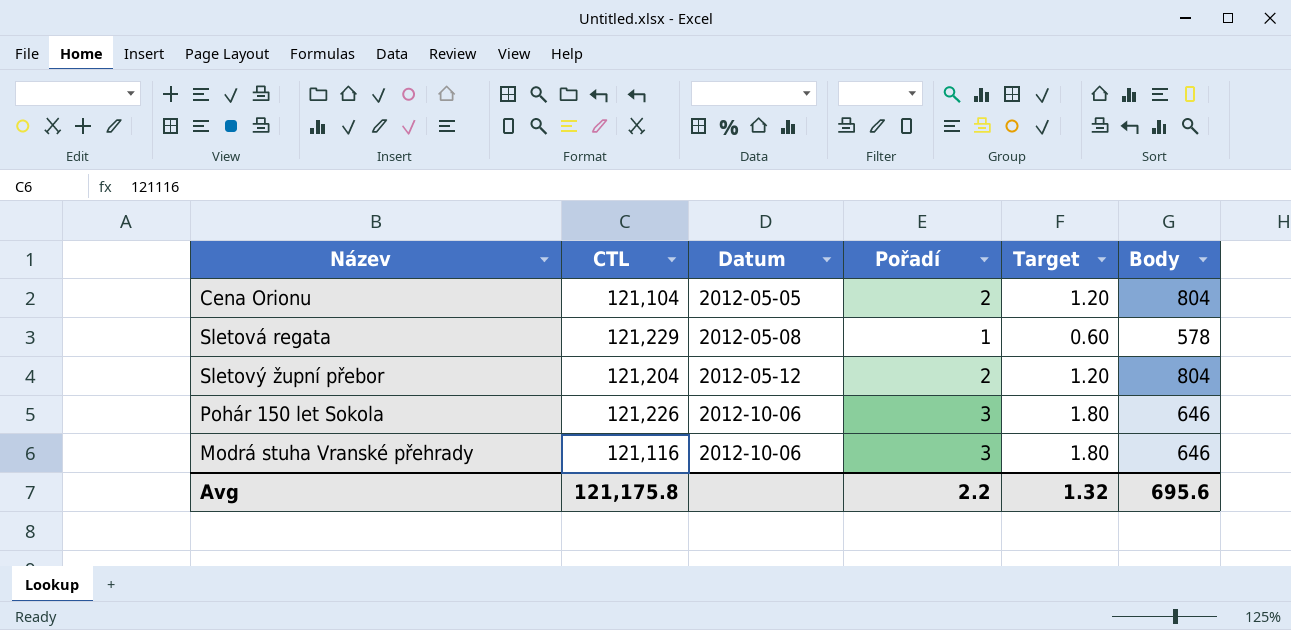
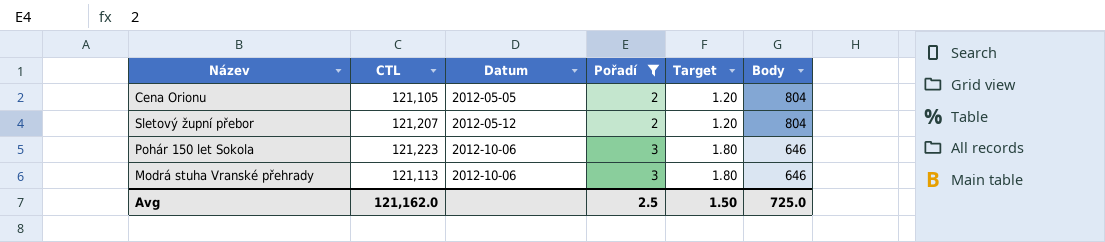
filter: none -> Pořadí != 1
Cena Orionu | CTL: 121,104 -> 121,105
Sletový župní přebor | CTL: 121,204 -> 121,207
Pohár 150 let Sokola | CTL: 121,226 -> 121,223
Modrá stuha Vranské přehrady | CTL: 121,116 -> 121,113
Avg | CTL: 121,175.8 -> 121,162.0
Avg | Pořadí: 2.2 -> 2.5
Avg | Target: 1.32 -> 1.50
Avg | Body: 695.6 -> 725.0

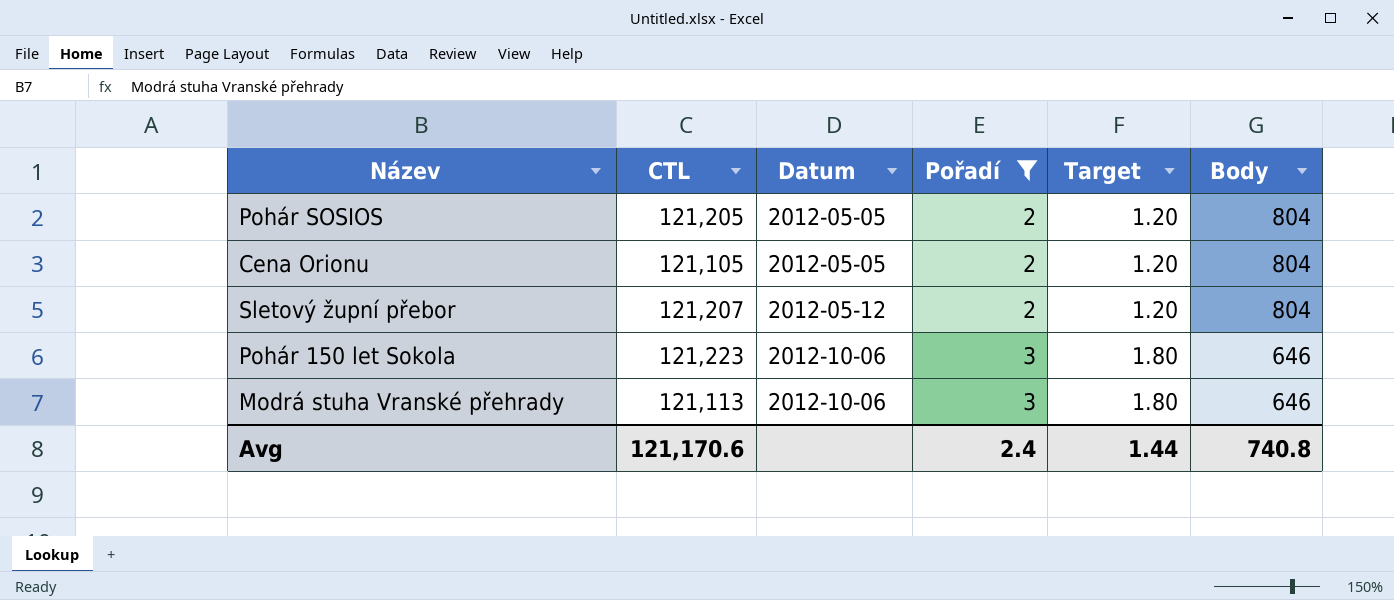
row Pohár SOSIOS: none -> 121,205 | 2012-05-05 | 2 | 1.20 | 804
Avg | CTL: 121,162.0 -> 121,170.6
Avg | Pořadí: 2.5 -> 2.4
Avg | Target: 1.50 -> 1.44
Avg | Body: 725.0 -> 740.8

